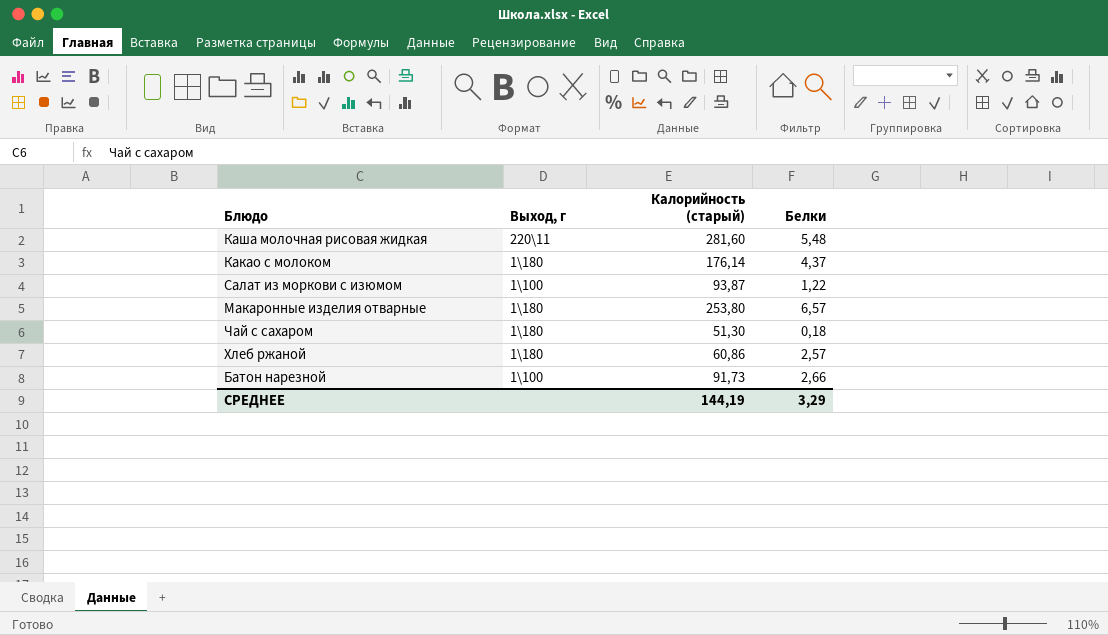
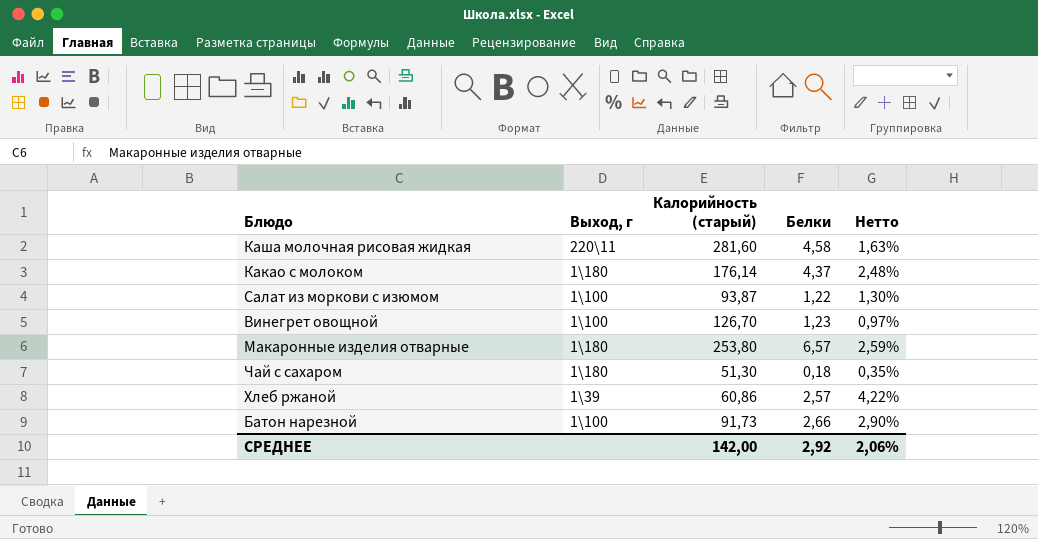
column Нетто | formula: none -> [Белки] / [Калорийность (старый)]
Каша молочная рисовая жидкая | Белки: 5,48 -> 4,58
row Винегрет овощной: none -> 1\100 | 126,70 | 1,23 | 0,97%
Хлеб ржаной | Выход, г: 1\180 -> 1\39
СРЕДНЕЕ | Калорийность (старый): 144,19 -> 142,00
СРЕДНЕЕ | Белки: 3,29 -> 2,92

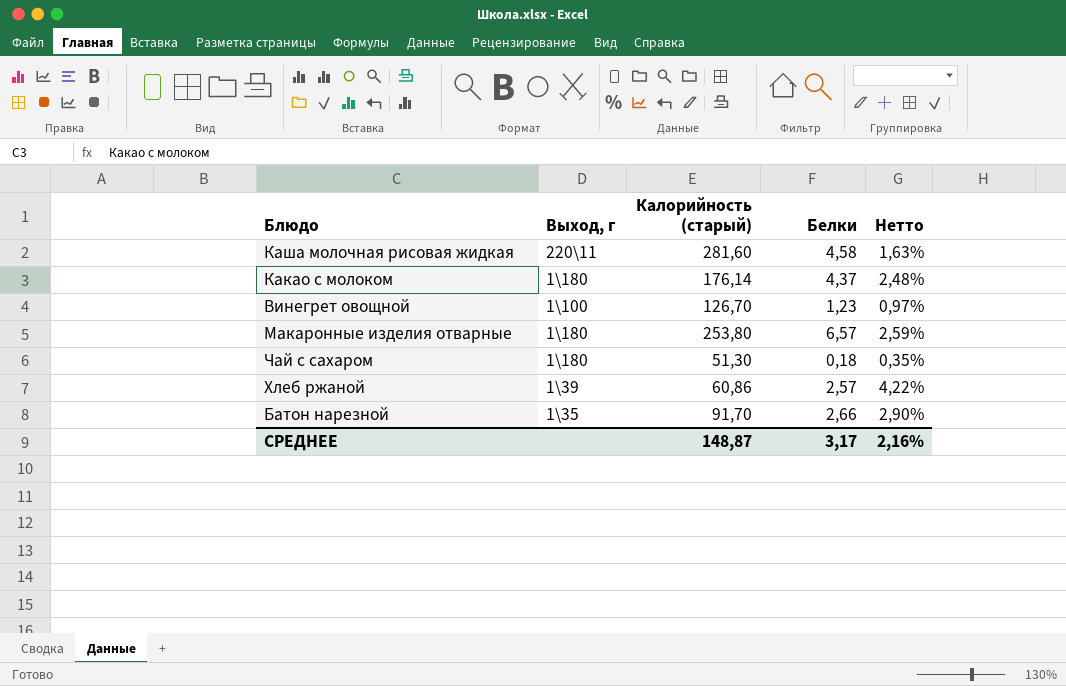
row Салат из моркови с изюмом: 1\100 | 93,87 | 1,22 | 1,30% -> none
Батон нарезной | Выход, г: 1\100 -> 1\35
Батон нарезной | Калорийность (старый): 91,73 -> 91,70
СРЕДНЕЕ | Калорийность (старый): 142,00 -> 148,87
СРЕДНЕЕ | Белки: 2,92 -> 3,17
СРЕДНЕЕ | Нетто: 2,06% -> 2,16%

